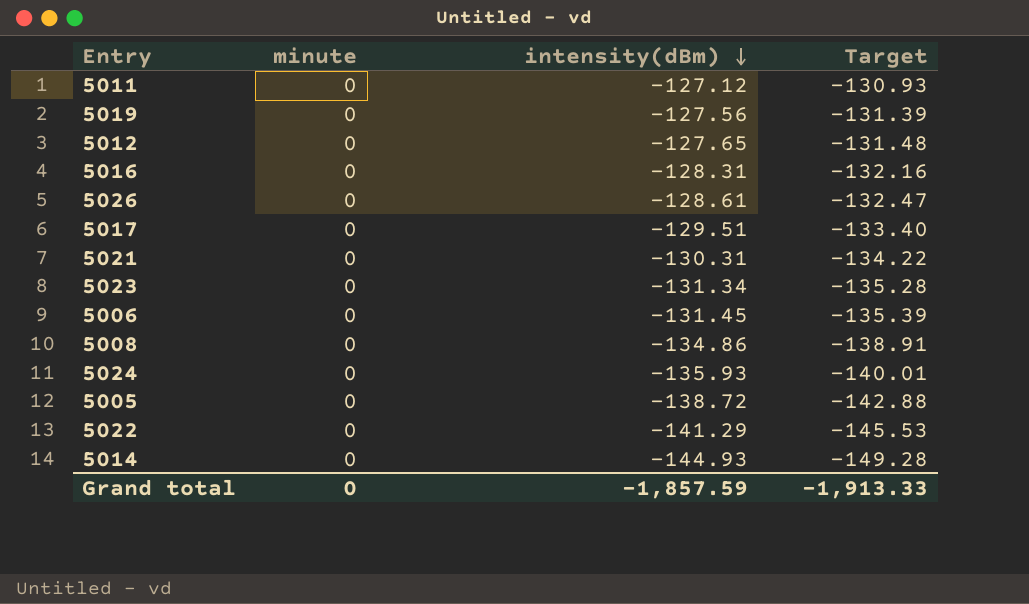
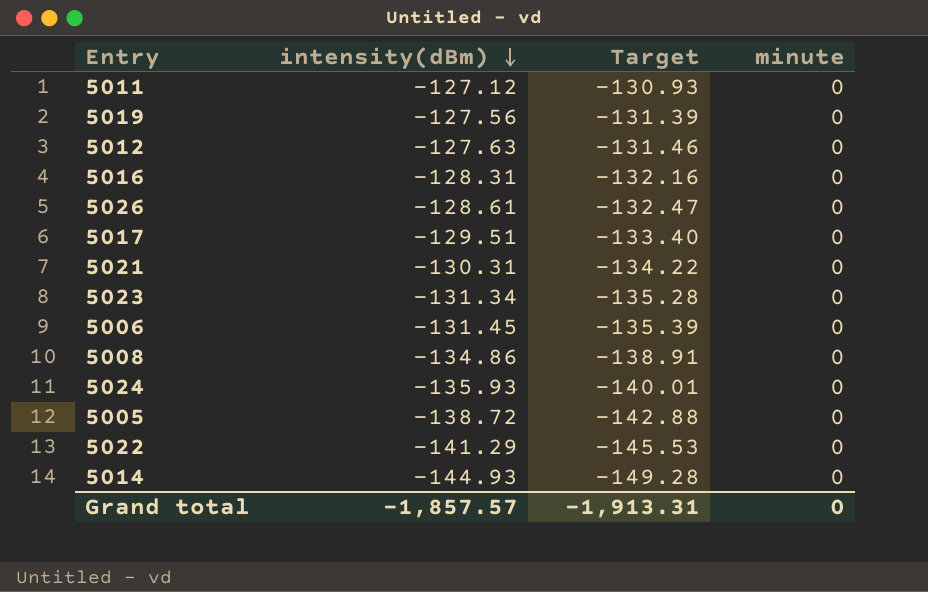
column minute | position: 2 -> 4
5012 | intensity(dBm): -127.65 -> -127.63
5012 | Target: -131.48 -> -131.46
Grand total | intensity(dBm): -1,857.59 -> -1,857.57
Grand total | Target: -1,913.33 -> -1,913.31

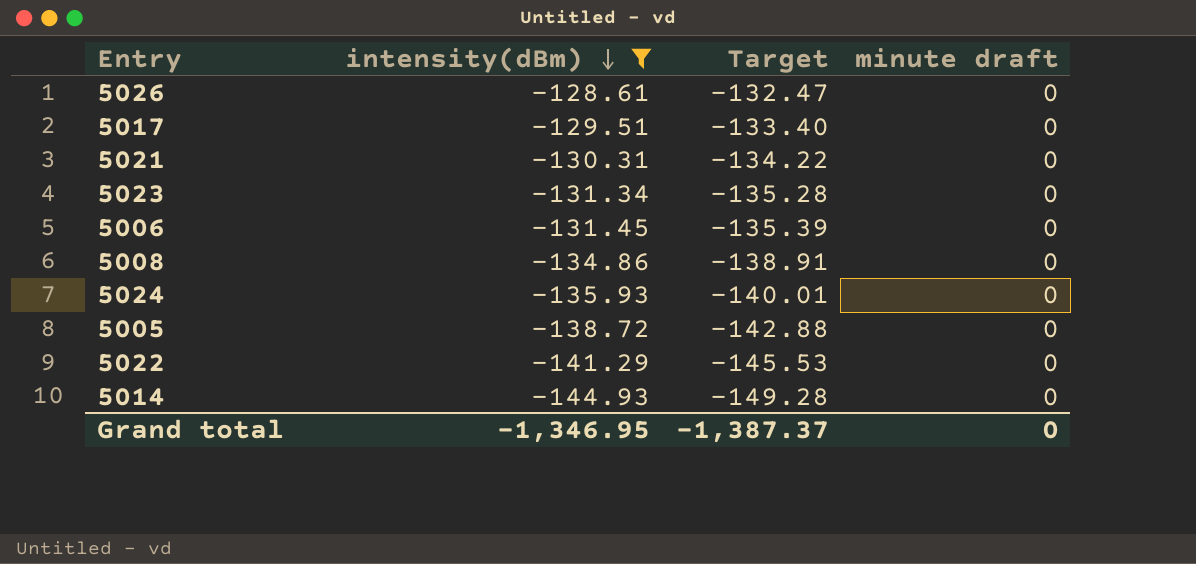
filter: none -> intensity(dBm) <= -128.61
column name: minute -> minute draft
Grand total | intensity(dBm): -1,857.57 -> -1,346.95
Grand total | Target: -1,913.31 -> -1,387.37

